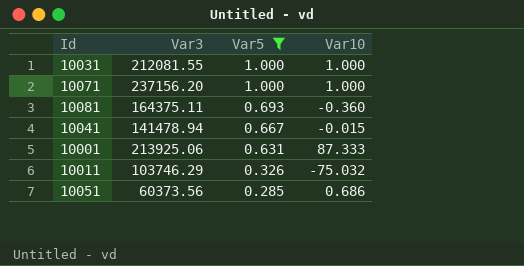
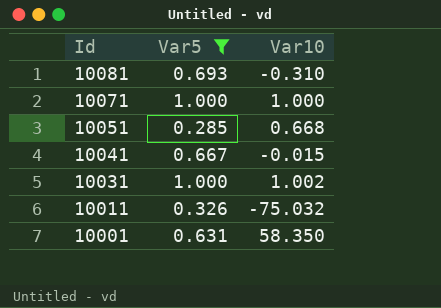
row order: Var5 descending -> Id descending
column Var3 | position: 2 -> none
10081 | Var10: -0.360 -> -0.310
10051 | Var10: 0.686 -> 0.668
10031 | Var10: 1.000 -> 1.002
10001 | Var10: 87.333 -> 58.350

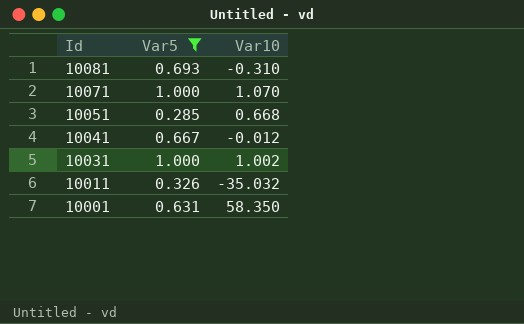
10071 | Var10: 1.000 -> 1.070
10041 | Var10: -0.015 -> -0.012
10011 | Var10: -75.032 -> -35.032

